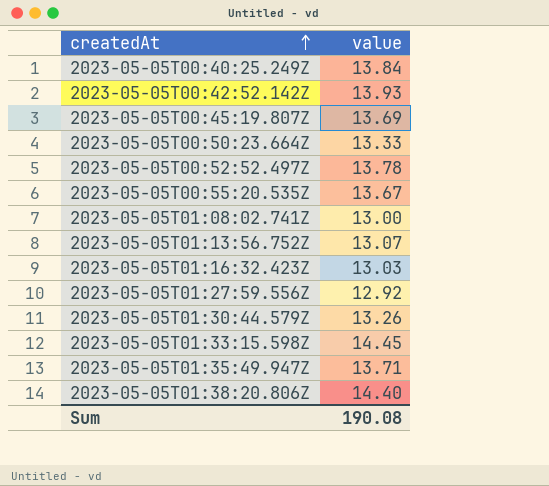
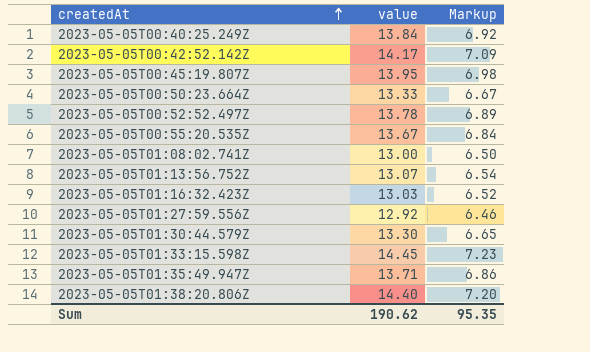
column Markup | formula: none -> [value] * 0.5
2023-05-05T00:42:52.142Z | value: 13.93 -> 14.17
2023-05-05T00:45:19.807Z | value: 13.69 -> 13.95
2023-05-05T01:30:44.579Z | value: 13.26 -> 13.30
Sum | value: 190.08 -> 190.62

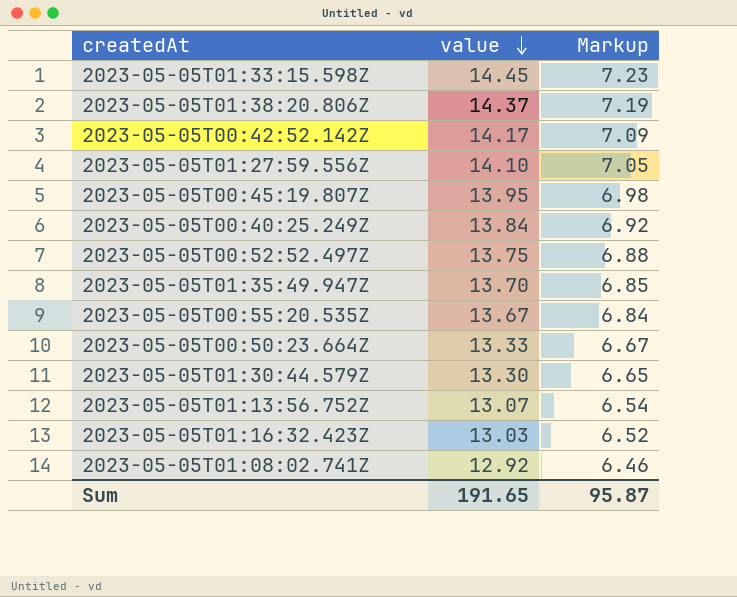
row order: createdAt ascending -> value descending
2023-05-05T01:38:20.806Z | value: 14.40 -> 14.37
2023-05-05T01:38:20.806Z | Markup: 7.20 -> 7.19
2023-05-05T01:27:59.556Z | value: 12.92 -> 14.10
2023-05-05T01:27:59.556Z | Markup: 6.46 -> 7.05
2023-05-05T00:52:52.497Z | value: 13.78 -> 13.75
2023-05-05T00:52:52.497Z | Markup: 6.89 -> 6.88
2023-05-05T01:35:49.947Z | value: 13.71 -> 13.70
2023-05-05T01:35:49.947Z | Markup: 6.86 -> 6.85
2023-05-05T01:08:02.741Z | value: 13.00 -> 12.92
2023-05-05T01:08:02.741Z | Markup: 6.50 -> 6.46
Sum | value: 190.62 -> 191.65
Sum | Markup: 95.35 -> 95.87

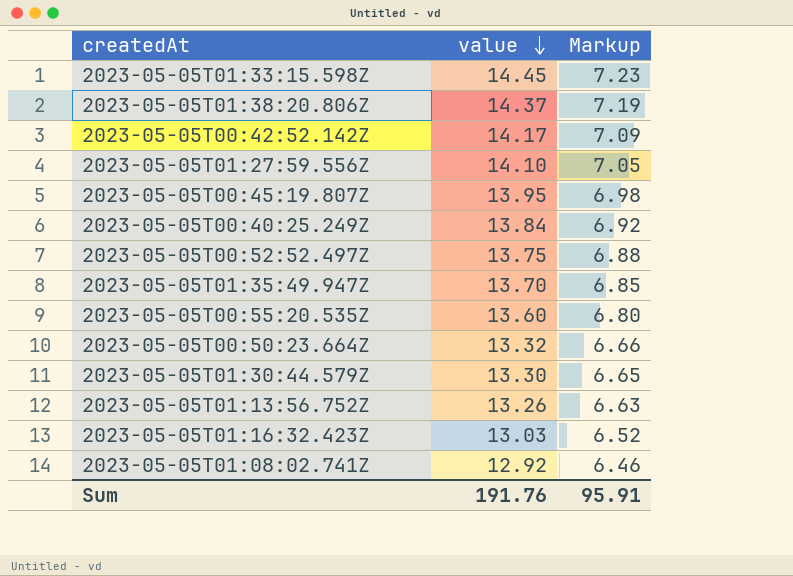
2023-05-05T00:55:20.535Z | value: 13.67 -> 13.60
2023-05-05T00:55:20.535Z | Markup: 6.84 -> 6.80
2023-05-05T00:50:23.664Z | value: 13.33 -> 13.32
2023-05-05T00:50:23.664Z | Markup: 6.67 -> 6.66
2023-05-05T01:13:56.752Z | value: 13.07 -> 13.26
2023-05-05T01:13:56.752Z | Markup: 6.54 -> 6.63
Sum | value: 191.65 -> 191.76
Sum | Markup: 95.87 -> 95.91

